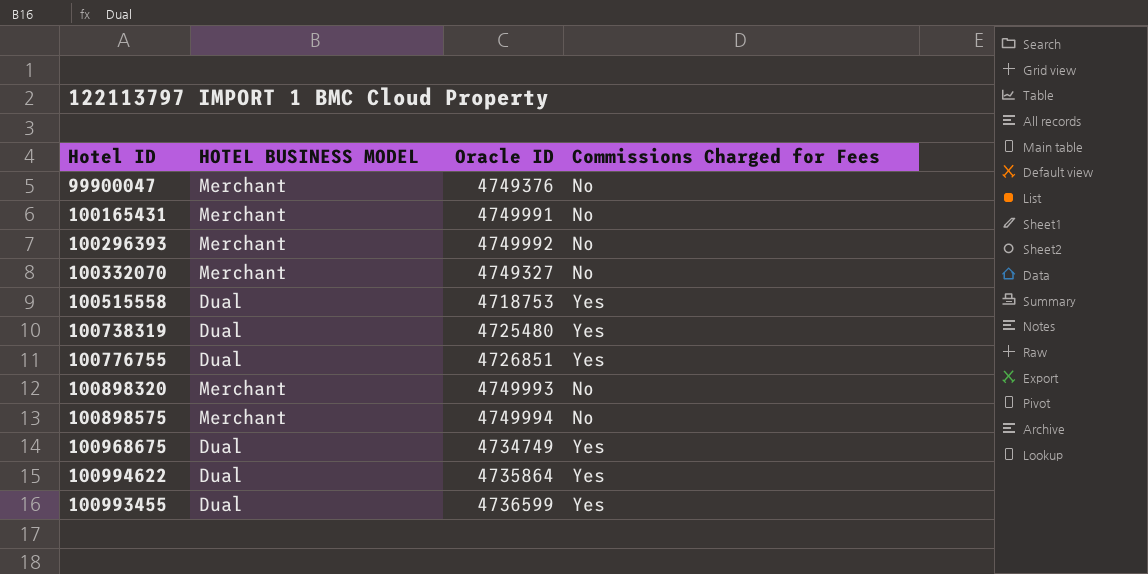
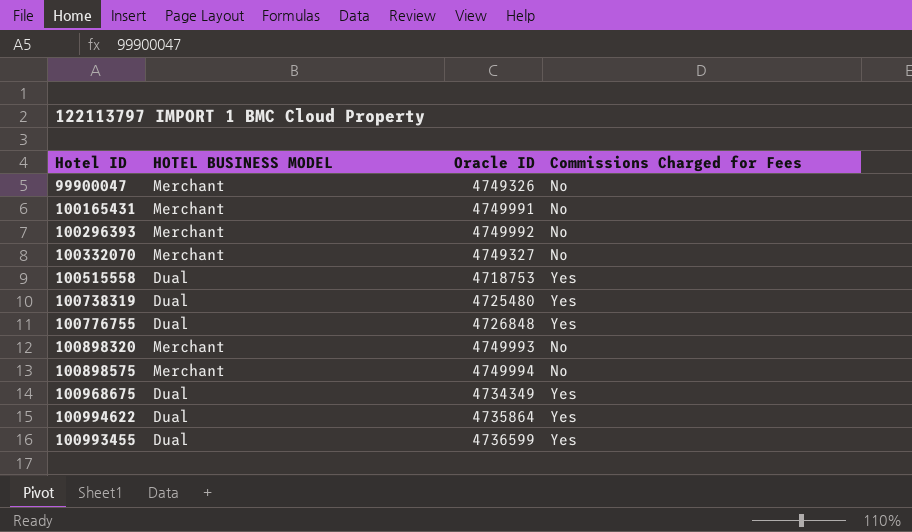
99900047 | Oracle ID: 4749376 -> 4749326
100776755 | Oracle ID: 4726851 -> 4726848
100968675 | Oracle ID: 4734749 -> 4734349

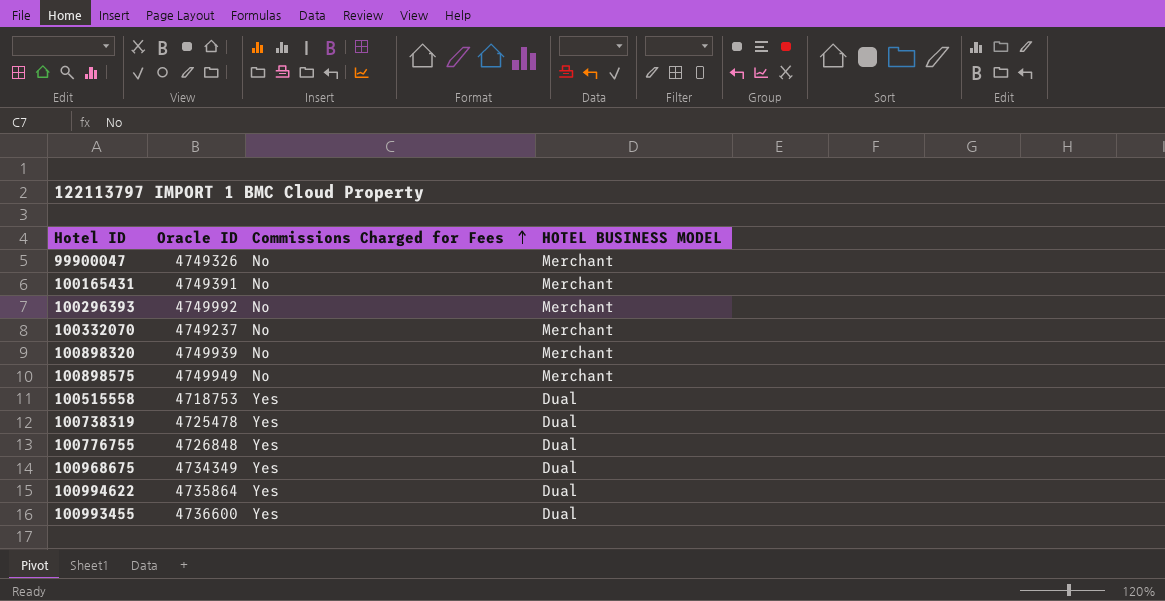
row order: none -> Commissions Charged for Fees ascending
column HOTEL BUSINESS MODEL | position: 2 -> 4
100165431 | Oracle ID: 4749991 -> 4749391
100332070 | Oracle ID: 4749327 -> 4749237
100898320 | Oracle ID: 4749993 -> 4749939
100898575 | Oracle ID: 4749994 -> 4749949
100738319 | Oracle ID: 4725480 -> 4725478
100993455 | Oracle ID: 4736599 -> 4736600

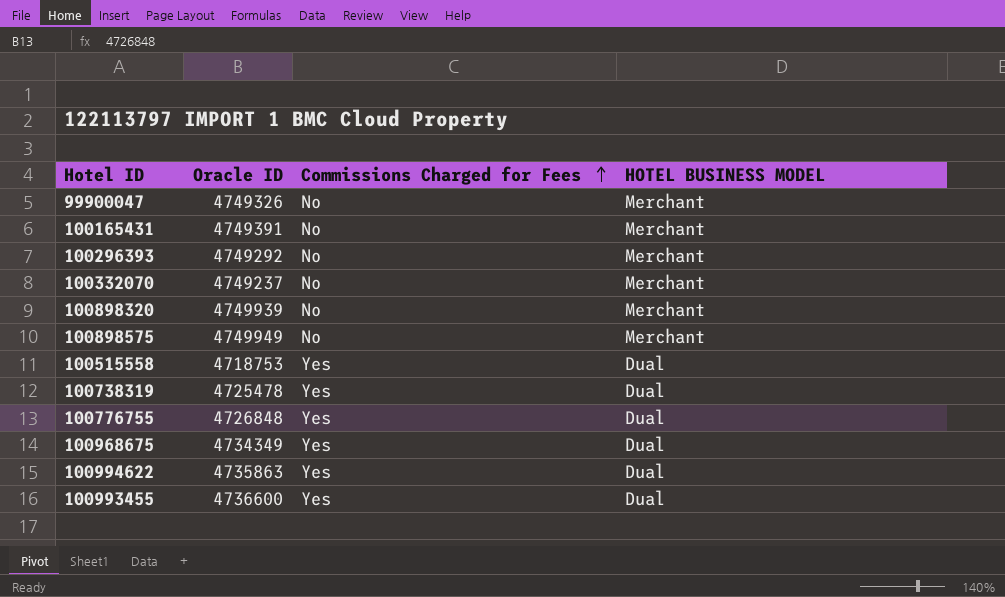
100296393 | Oracle ID: 4749992 -> 4749292
100994622 | Oracle ID: 4735864 -> 4735863

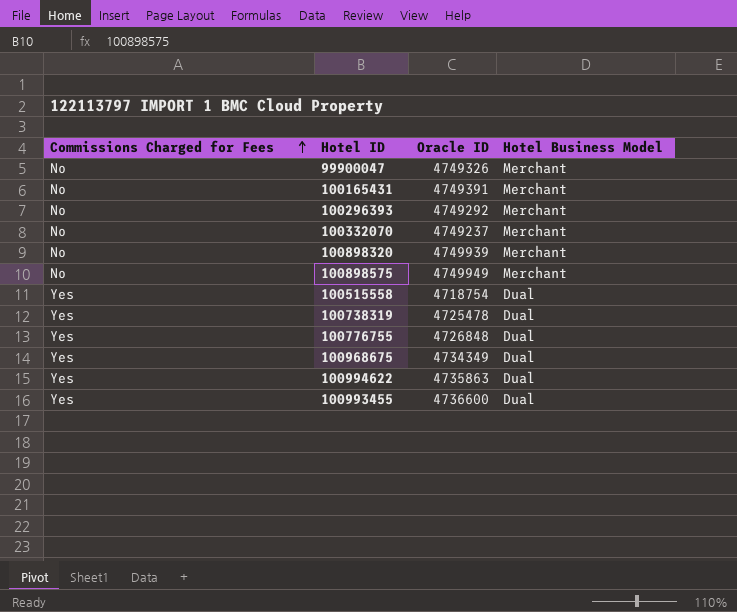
column Commissions Charged for Fees | position: 3 -> 1
column name: HOTEL BUSINESS MODEL -> Hotel Business Model
100515558 | Oracle ID: 4718753 -> 4718754

